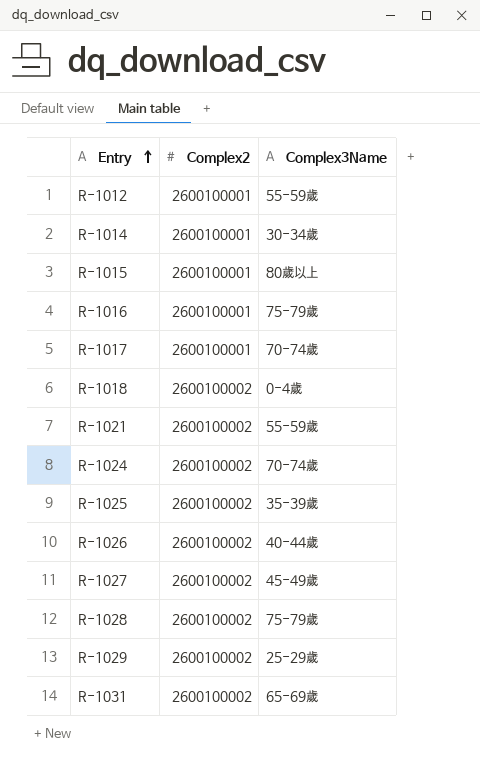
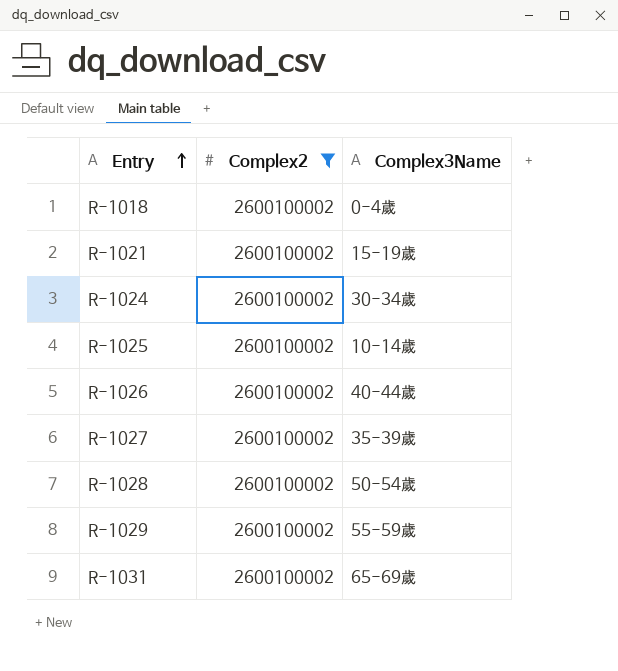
filter: none -> Complex2 = 2600100002
R-1021 | Complex3Name: 55-59歲 -> 15-19歲
R-1024 | Complex3Name: 70-74歲 -> 30-34歲
R-1025 | Complex3Name: 35-39歲 -> 10-14歲
R-1027 | Complex3Name: 45-49歲 -> 35-39歲
R-1028 | Complex3Name: 75-79歲 -> 50-54歲
R-1029 | Complex3Name: 25-29歲 -> 55-59歲

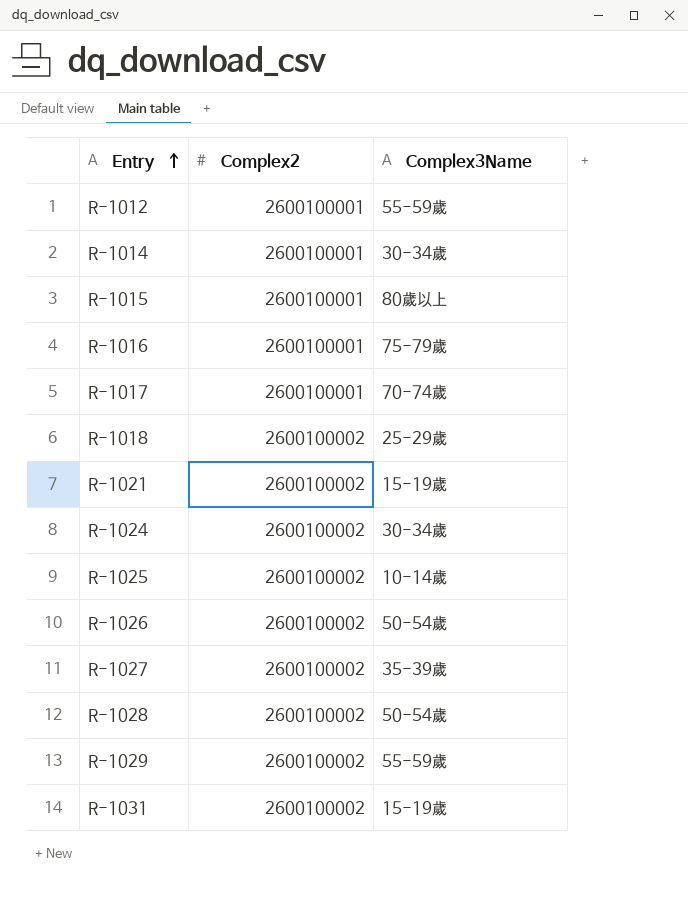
filter: Complex2 = 2600100002 -> none
R-1018 | Complex3Name: 0-4歲 -> 25-29歲
R-1026 | Complex3Name: 40-44歲 -> 50-54歲
R-1031 | Complex3Name: 65-69歲 -> 15-19歲

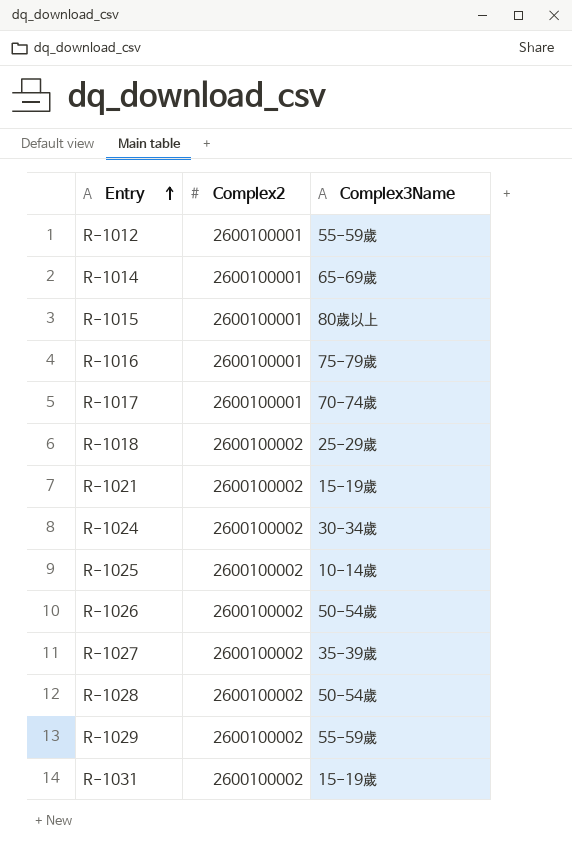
R-1014 | Complex3Name: 30-34歲 -> 65-69歲

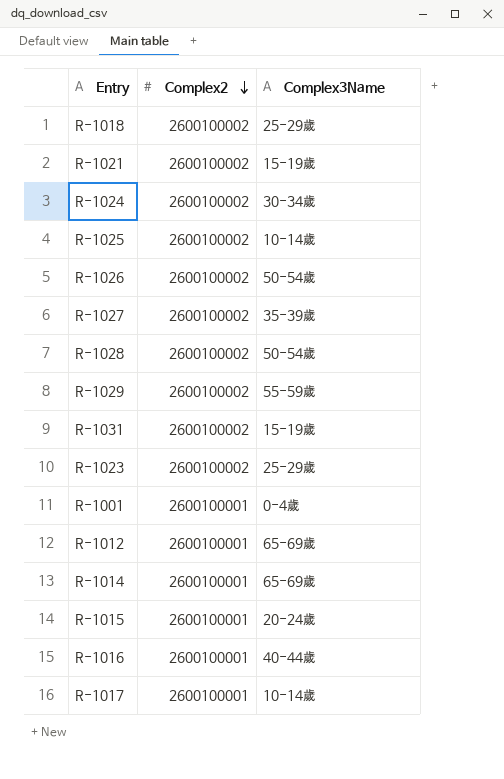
row order: Entry ascending -> Complex2 descending
row R-1023: none -> 2600100002 | 25-29歲
row R-1001: none -> 2600100001 | 0-4歲
R-1012 | Complex3Name: 55-59歲 -> 65-69歲
R-1015 | Complex3Name: 80歲以上 -> 20-24歲
R-1016 | Complex3Name: 75-79歲 -> 40-44歲
R-1017 | Complex3Name: 70-74歲 -> 10-14歲

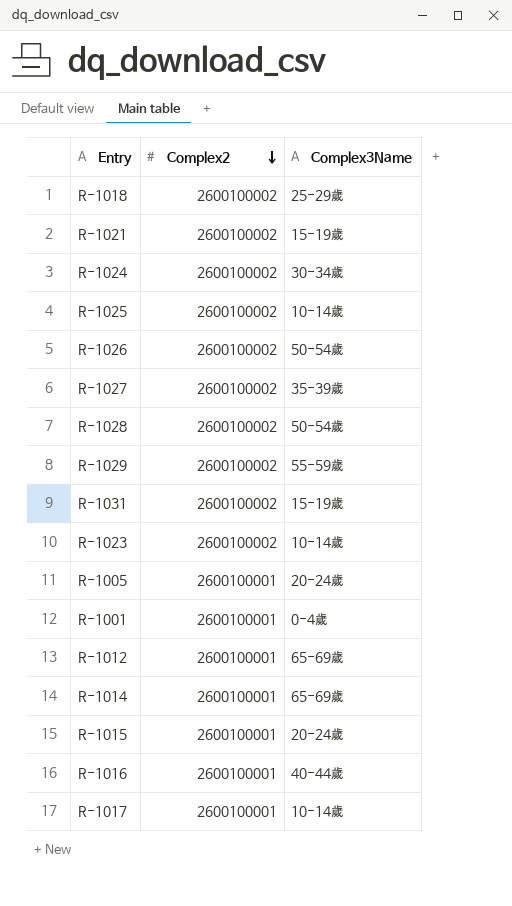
R-1023 | Complex3Name: 25-29歲 -> 10-14歲
row R-1005: none -> 2600100001 | 20-24歲

